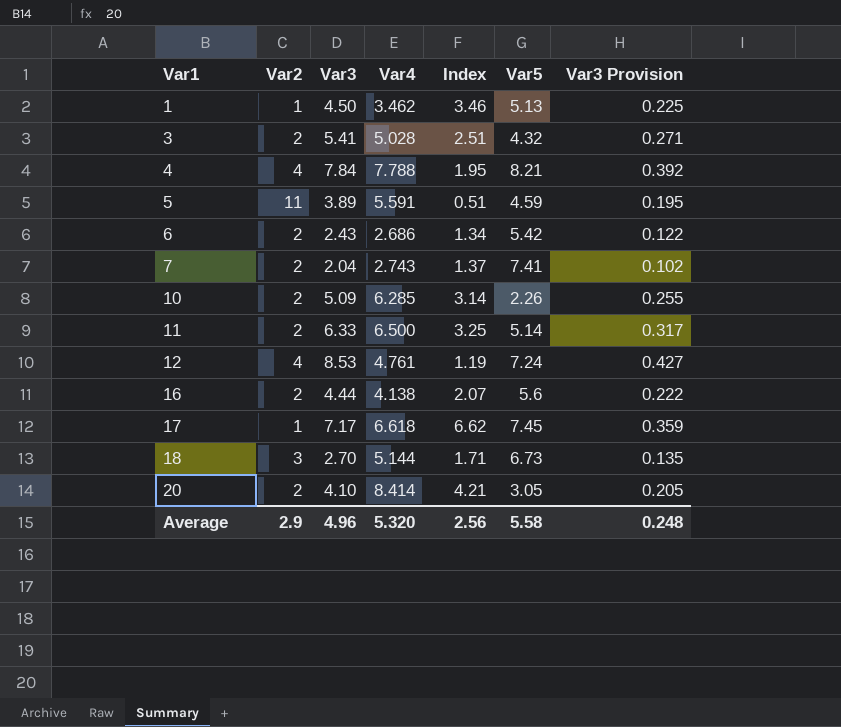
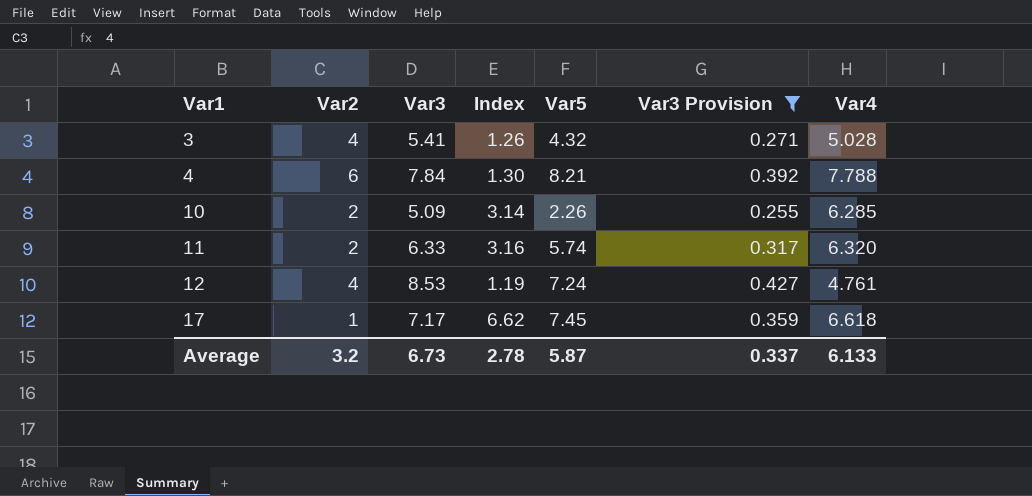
filter: none -> Var3 Provision >= 0.255
column Var4 | position: 4 -> 7
3 | Var2: 2 -> 4
3 | Index: 2.51 -> 1.26
4 | Var2: 4 -> 6
4 | Index: 1.95 -> 1.30
11 | Index: 3.25 -> 3.16
11 | Var5: 5.14 -> 5.74
11 | Var4: 6.500 -> 6.320
Average | Var2: 2.9 -> 3.2
Average | Var3: 4.96 -> 6.73
Average | Index: 2.56 -> 2.78
Average | Var5: 5.58 -> 5.87
Average | Var3 Provision: 0.248 -> 0.337
Average | Var4: 5.320 -> 6.133

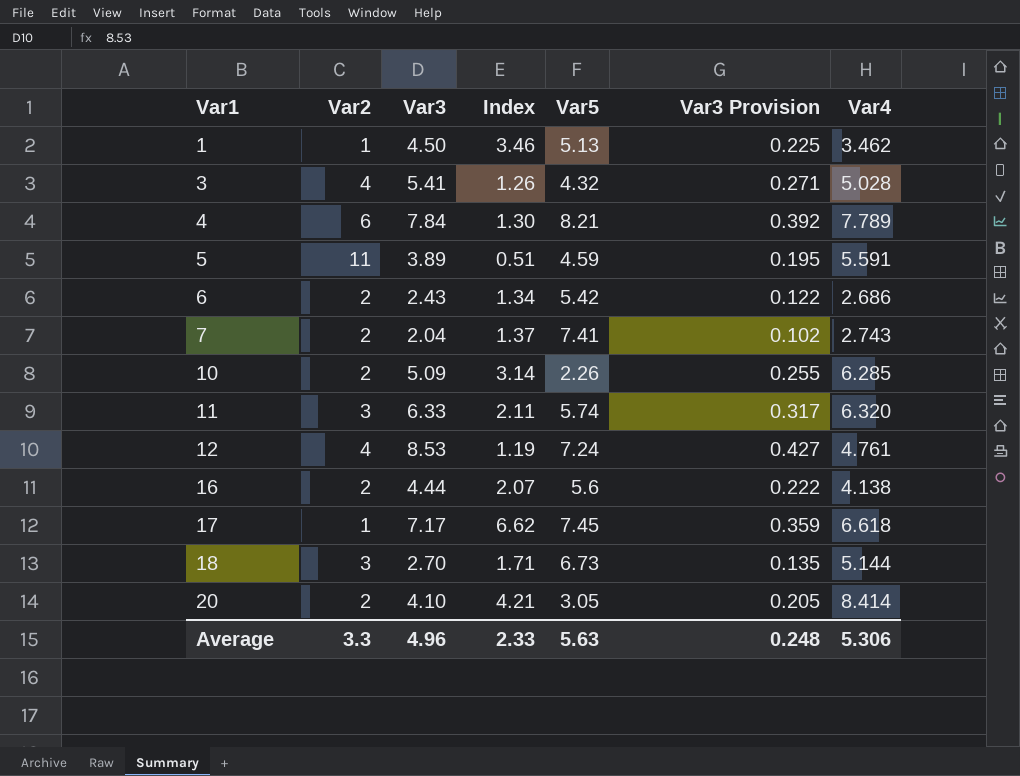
filter: Var3 Provision >= 0.255 -> none
4 | Var4: 7.788 -> 7.789
11 | Var2: 2 -> 3
11 | Index: 3.16 -> 2.11
Average | Var2: 3.2 -> 3.3
Average | Var3: 6.73 -> 4.96
Average | Index: 2.78 -> 2.33
Average | Var5: 5.87 -> 5.63
Average | Var3 Provision: 0.337 -> 0.248
Average | Var4: 6.133 -> 5.306

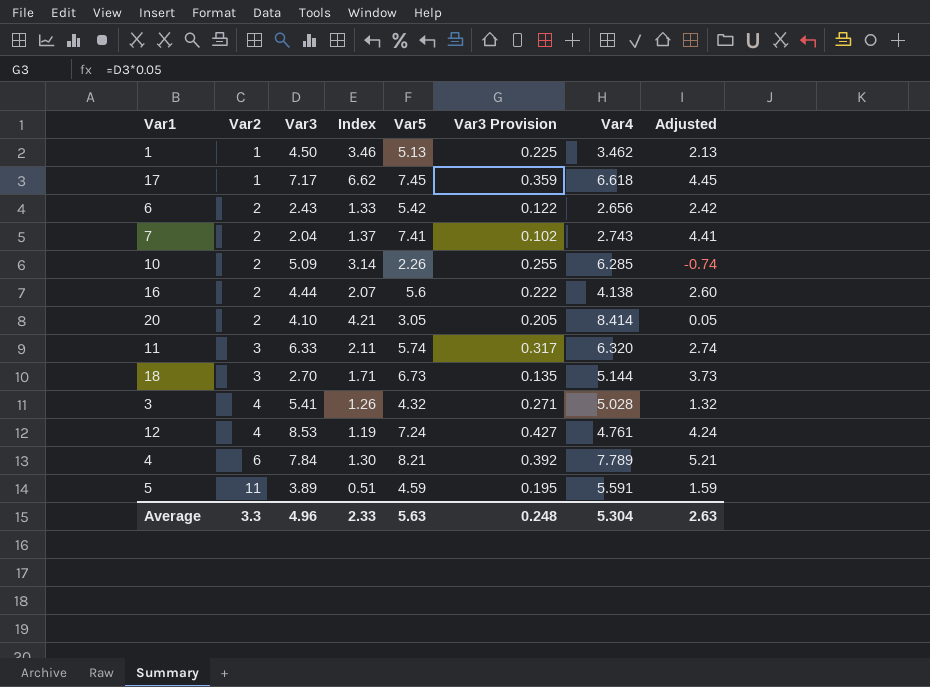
row order: Var1 ascending -> Var2 ascending
column Adjusted | formula: none -> [Var5] - 3
6 | Index: 1.34 -> 1.33
6 | Var4: 2.686 -> 2.656
Average | Var4: 5.306 -> 5.304

